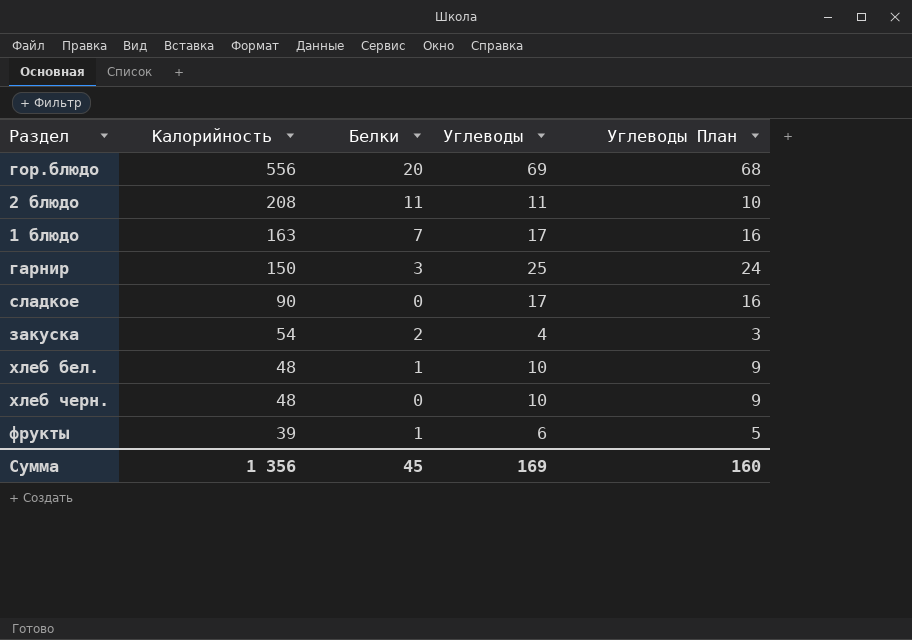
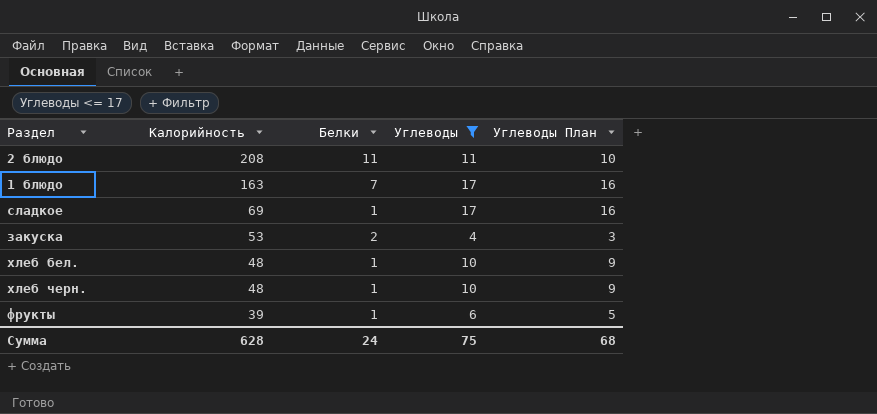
filter: none -> Углеводы <= 17
сладкое | Калорийность: 90 -> 69
сладкое | Белки: 0 -> 1
закуска | Калорийность: 54 -> 53
хлеб черн. | Белки: 0 -> 1
Сумма | Калорийность: 1 356 -> 628
Сумма | Белки: 45 -> 24
Сумма | Углеводы: 169 -> 75
Сумма | Углеводы План: 160 -> 68

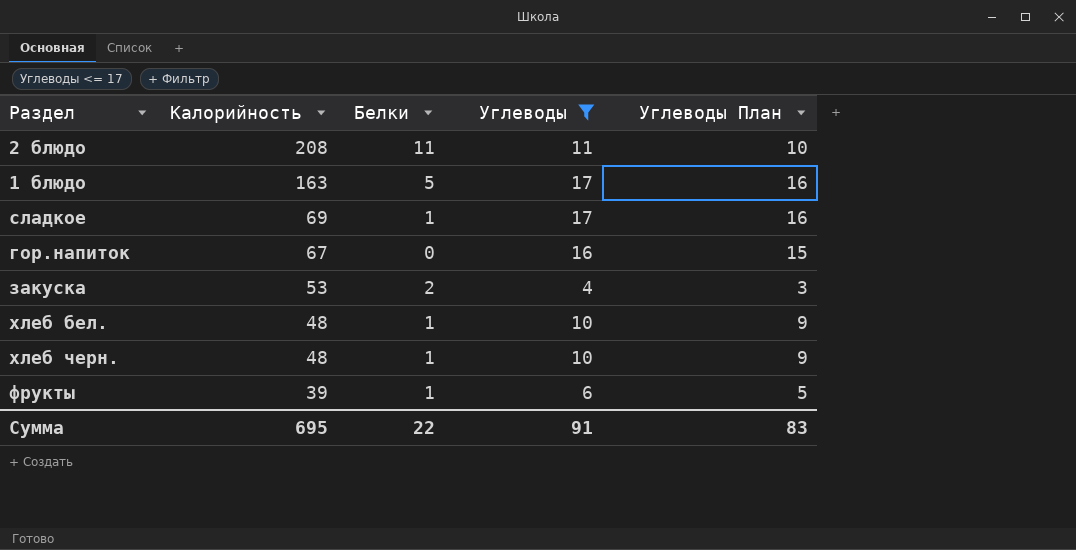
1 блюдо | Белки: 7 -> 5
row гор.напиток: none -> 67 | 0 | 16 | 15
Сумма | Калорийность: 628 -> 695
Сумма | Белки: 24 -> 22
Сумма | Углеводы: 75 -> 91
Сумма | Углеводы План: 68 -> 83

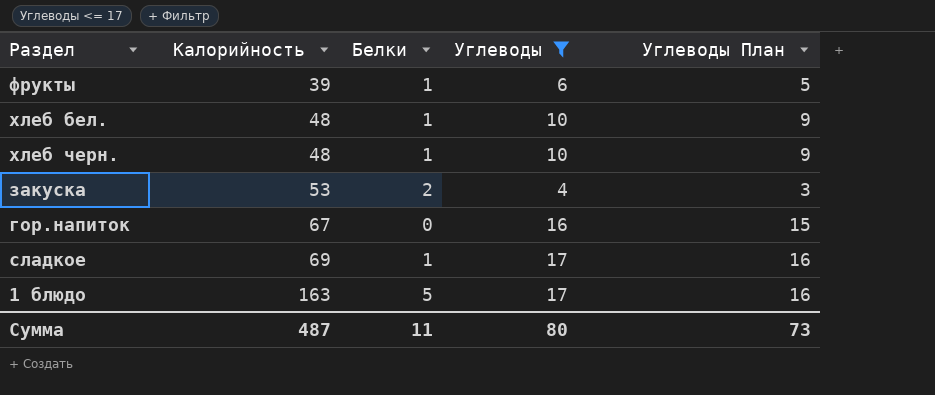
row order: Калорийность descending -> Калорийность ascending
row 2 блюдо: 208 | 11 | 11 | 10 -> none
Сумма | Калорийность: 695 -> 487
Сумма | Белки: 22 -> 11
Сумма | Углеводы: 91 -> 80
Сумма | Углеводы План: 83 -> 73

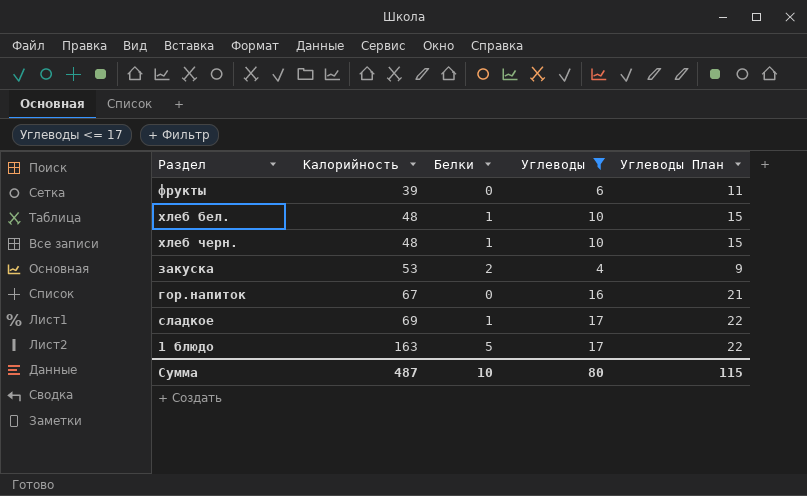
column Углеводы План | formula: [Углеводы] - 1 -> [Углеводы] + 5
фрукты | Белки: 1 -> 0
Сумма | Белки: 11 -> 10
Сумма | Углеводы План: 73 -> 115

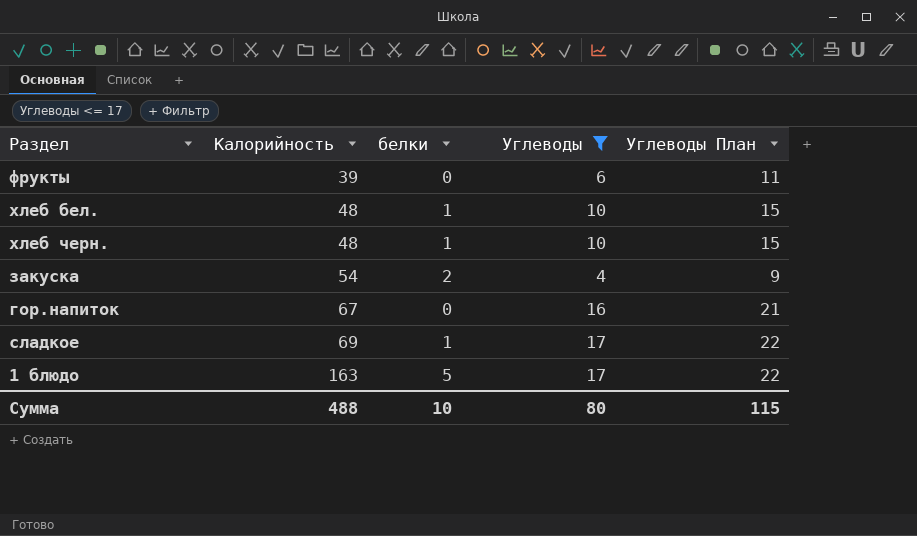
column name: Белки -> белки
закуска | Калорийность: 53 -> 54
Сумма | Калорийность: 487 -> 488

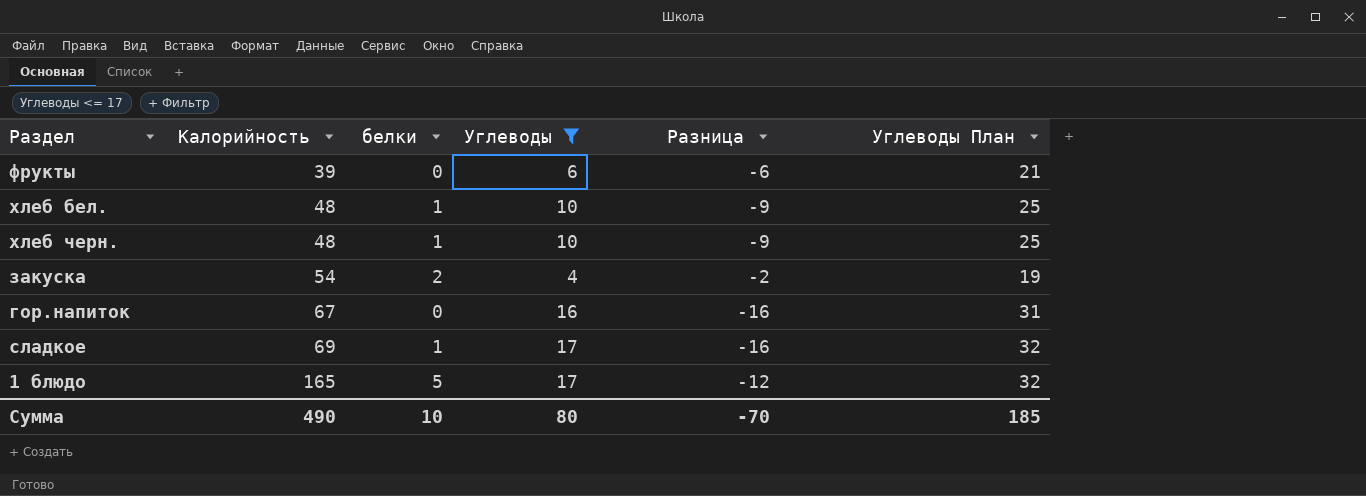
column Разница | formula: none -> [белки] - [Углеводы]
column Углеводы План | formula: [Углеводы] + 5 -> [Углеводы] + 15
1 блюдо | Калорийность: 163 -> 165
Сумма | Калорийность: 488 -> 490
Сумма | Углеводы План: 115 -> 185

